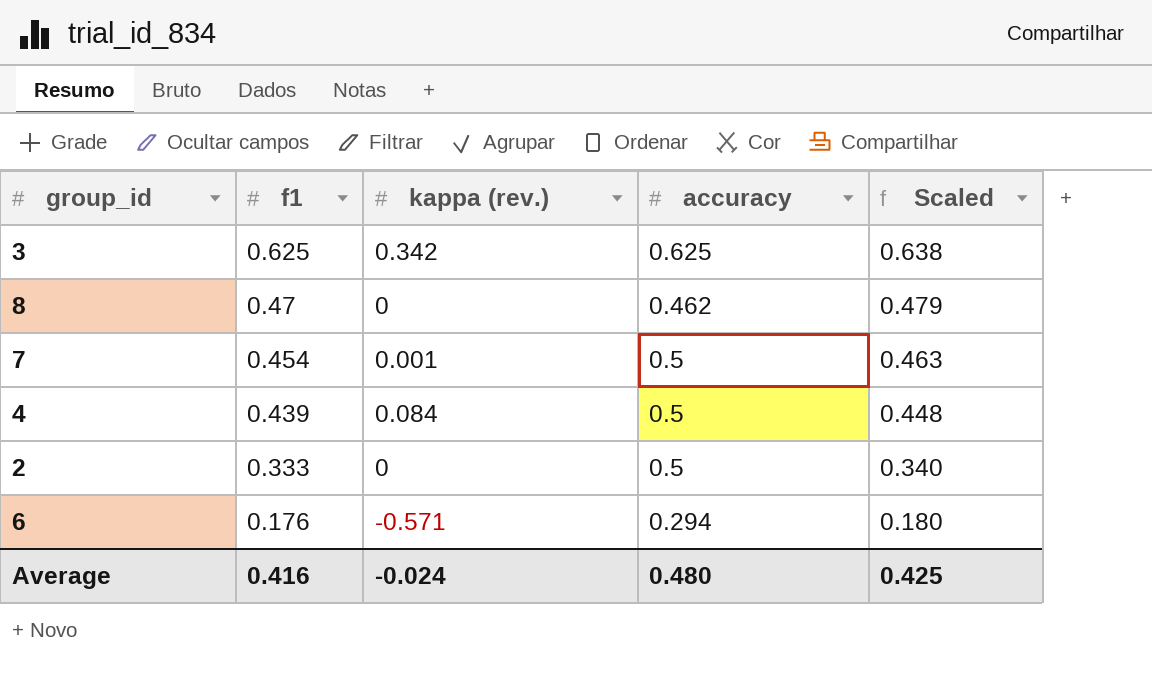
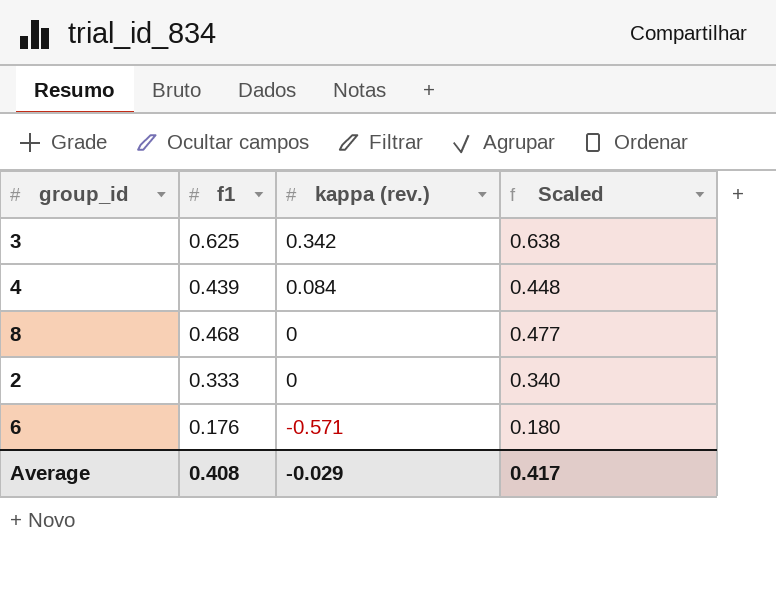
row order: f1 descending -> kappa (rev.) descending
column accuracy | position: 4 -> none
row 7: 0.454 | 0.001 | 0.5 | 0.463 -> none
8 | f1: 0.47 -> 0.468
8 | Scaled: 0.479 -> 0.477
Average | f1: 0.416 -> 0.408
Average | kappa (rev.): -0.024 -> -0.029
Average | Scaled: 0.425 -> 0.417

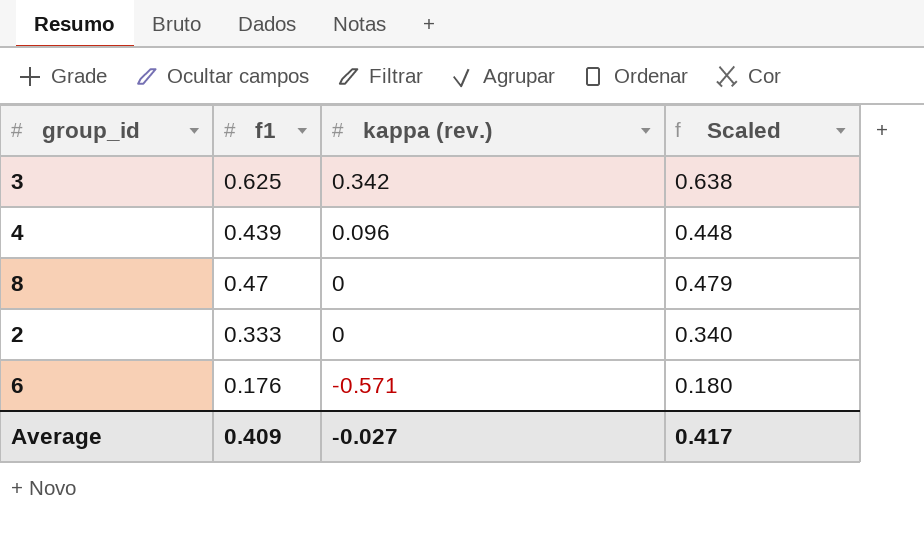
4 | kappa (rev.): 0.084 -> 0.096
8 | f1: 0.468 -> 0.47
8 | Scaled: 0.477 -> 0.479
Average | f1: 0.408 -> 0.409
Average | kappa (rev.): -0.029 -> -0.027

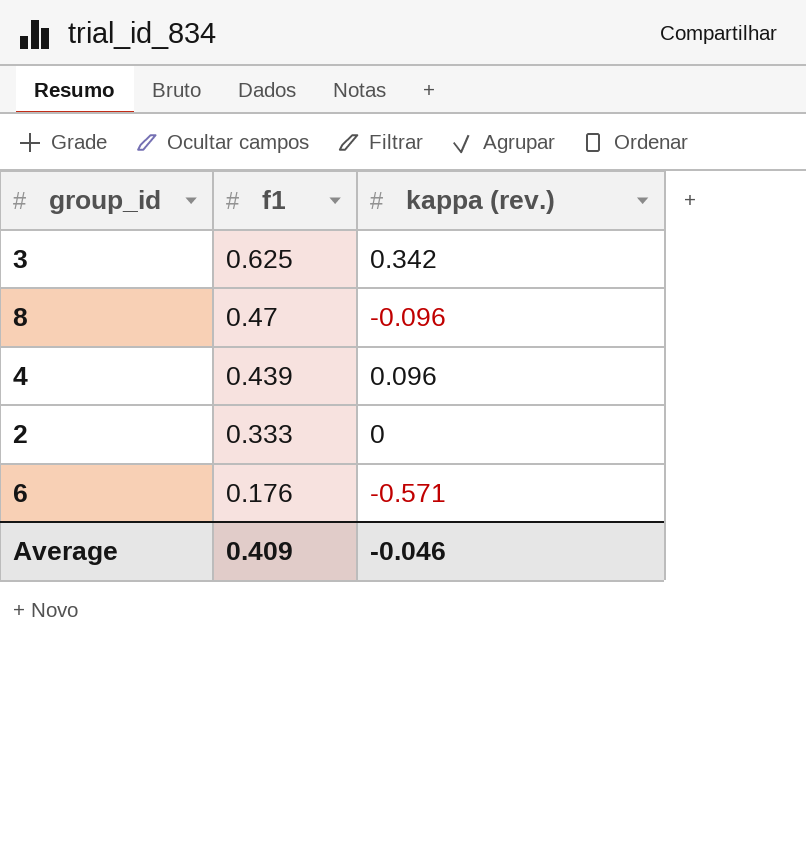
row order: kappa (rev.) descending -> f1 descending
column Scaled | formula: [f1] * 1.02 -> none
8 | kappa (rev.): 0 -> -0.096
Average | kappa (rev.): -0.027 -> -0.046

